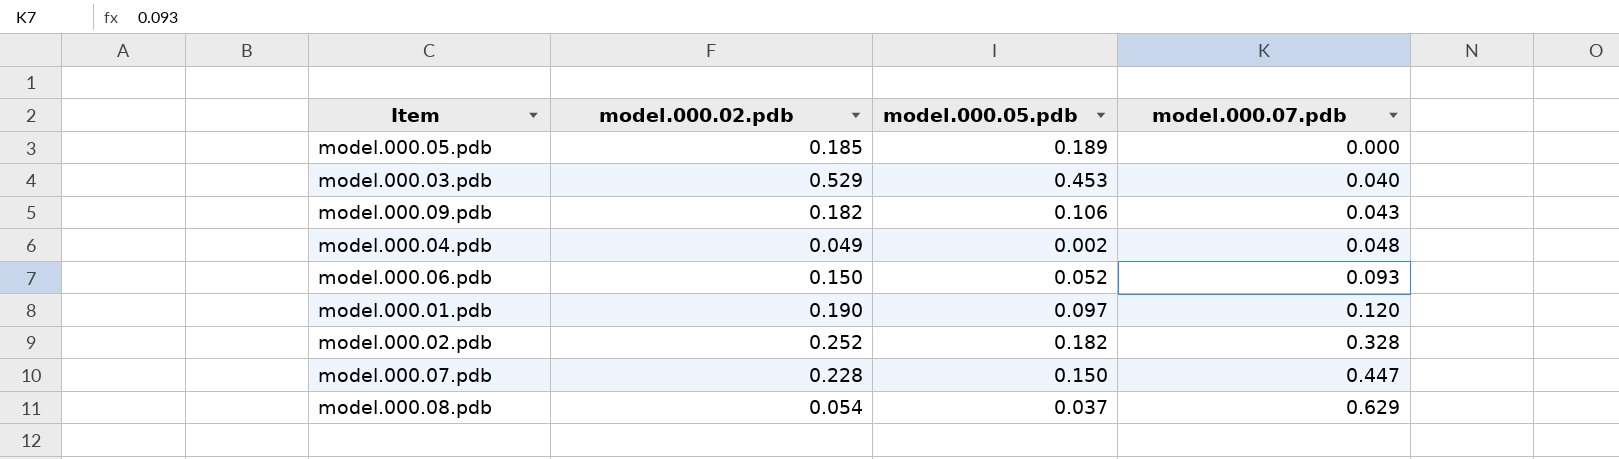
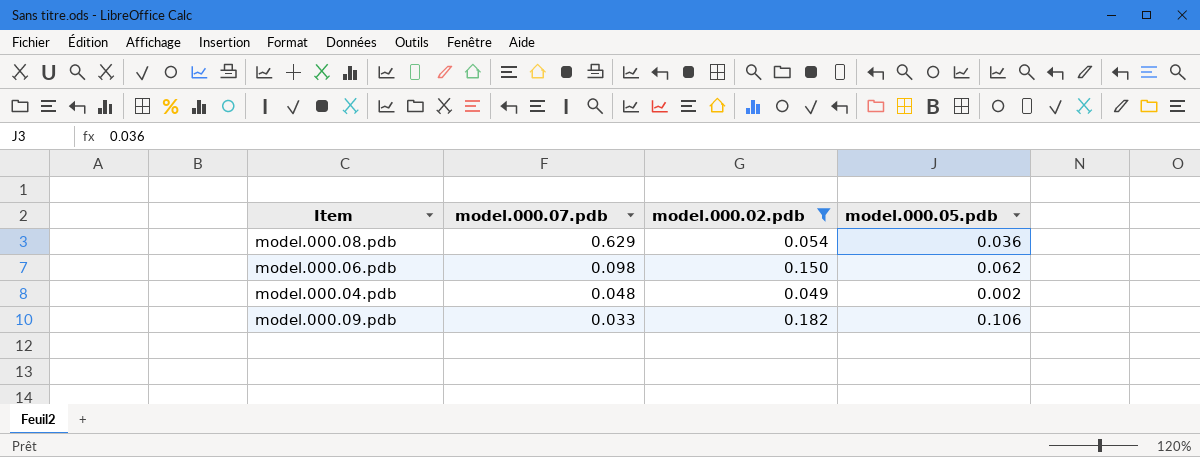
filter: none -> model.000.02.pdb <= 0.182
row order: model.000.07.pdb ascending -> model.000.07.pdb descending
column model.000.07.pdb | position: 4 -> 2
model.000.08.pdb | model.000.05.pdb: 0.037 -> 0.036
model.000.06.pdb | model.000.07.pdb: 0.093 -> 0.098
model.000.06.pdb | model.000.05.pdb: 0.052 -> 0.062
model.000.09.pdb | model.000.07.pdb: 0.043 -> 0.033

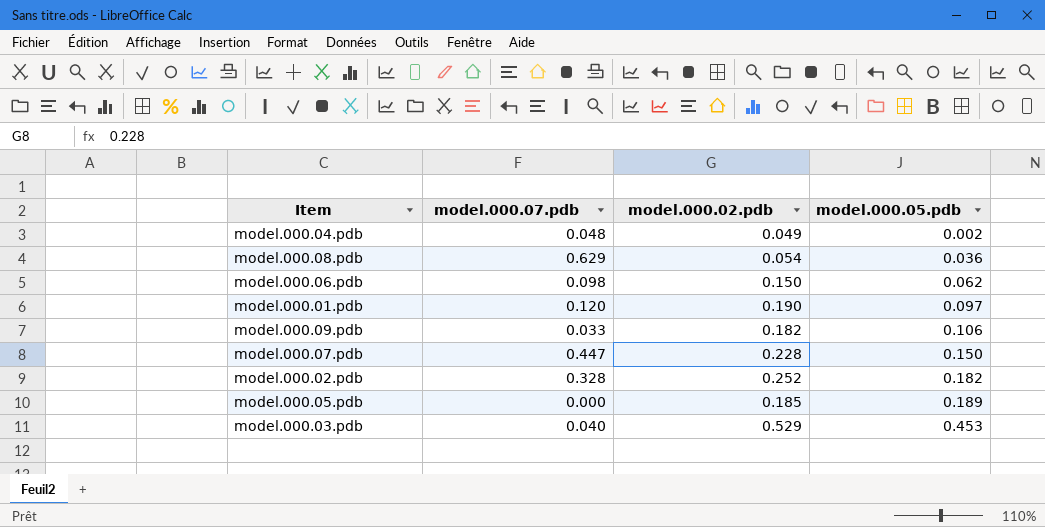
filter: model.000.02.pdb <= 0.182 -> none
row order: model.000.07.pdb descending -> model.000.05.pdb ascending

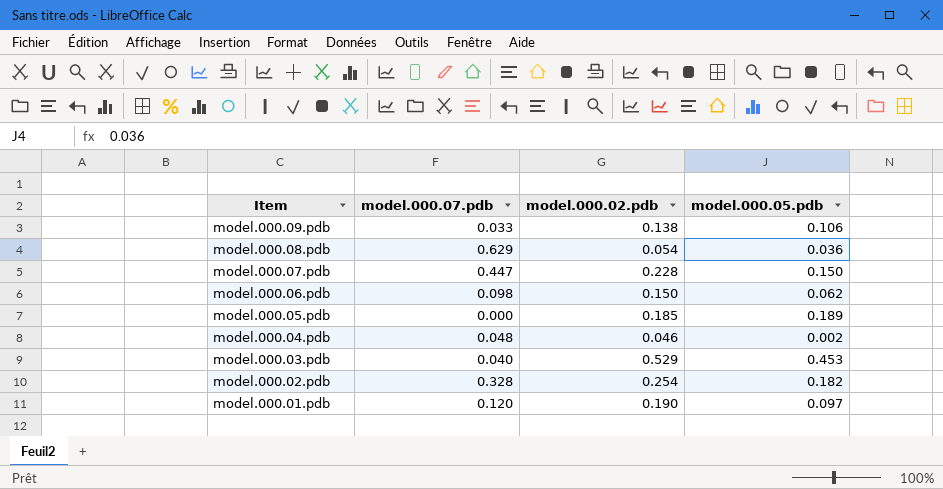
row order: model.000.05.pdb ascending -> Item descending
model.000.09.pdb | model.000.02.pdb: 0.182 -> 0.138
model.000.04.pdb | model.000.02.pdb: 0.049 -> 0.046
model.000.02.pdb | model.000.02.pdb: 0.252 -> 0.254

